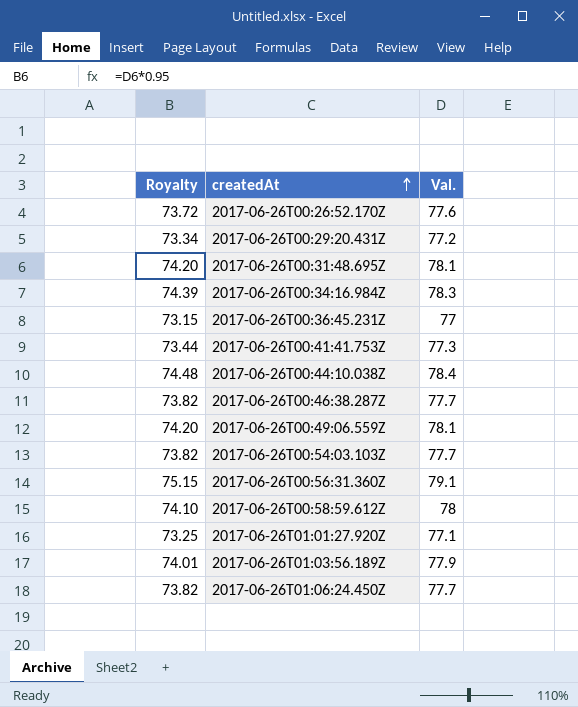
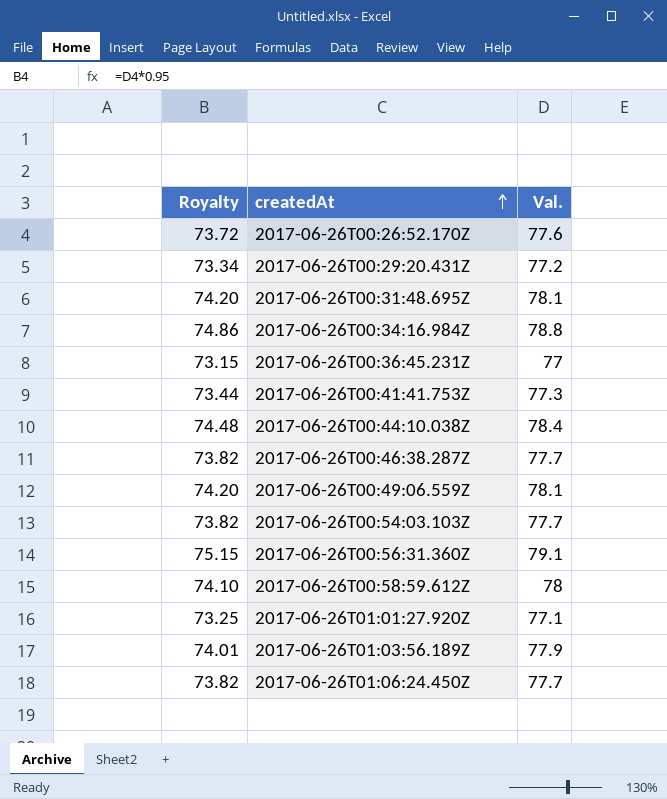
2017-06-26T00:34:16.984Z | Royalty: 74.39 -> 74.86
2017-06-26T00:34:16.984Z | Val.: 78.3 -> 78.8

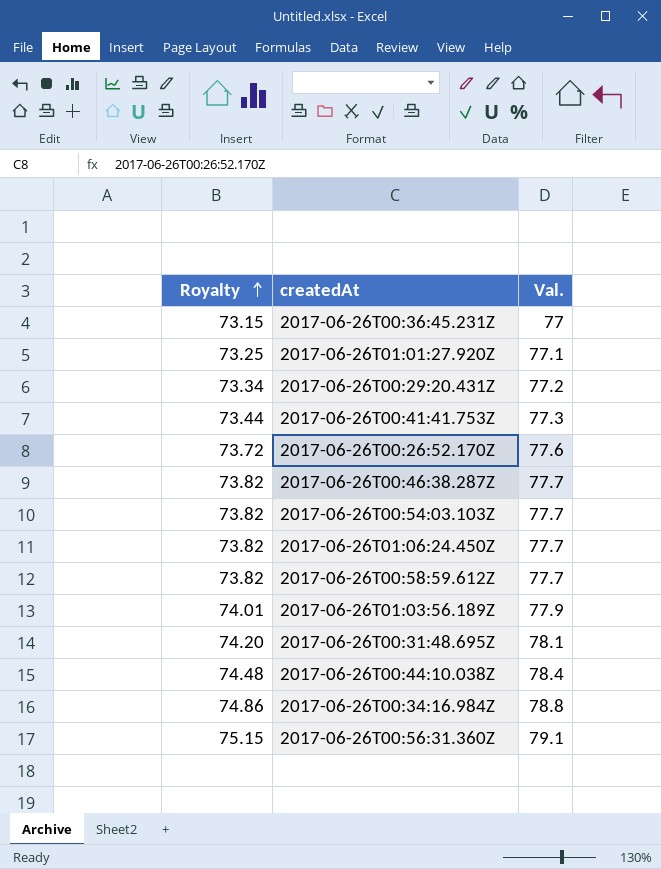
row order: createdAt ascending -> Royalty ascending
row 2017-06-26T00:49:06.559Z: 74.20 | 78.1 -> none
2017-06-26T00:58:59.612Z | Royalty: 74.10 -> 73.82
2017-06-26T00:58:59.612Z | Val.: 78 -> 77.7

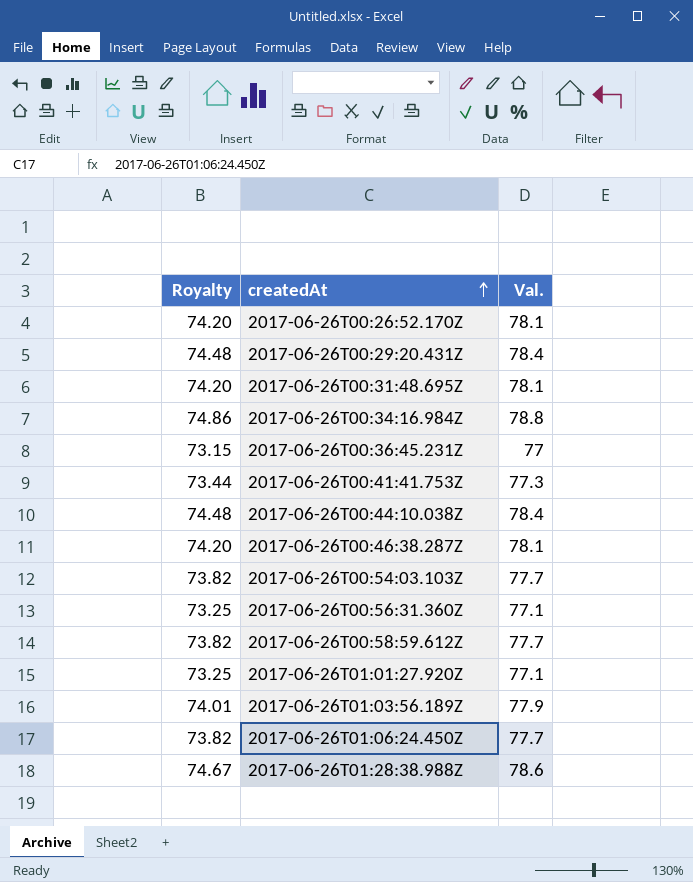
row order: Royalty ascending -> createdAt ascending
2017-06-26T00:26:52.170Z | Royalty: 73.72 -> 74.20
2017-06-26T00:26:52.170Z | Val.: 77.6 -> 78.1
2017-06-26T00:29:20.431Z | Royalty: 73.34 -> 74.48
2017-06-26T00:29:20.431Z | Val.: 77.2 -> 78.4
2017-06-26T00:46:38.287Z | Royalty: 73.82 -> 74.20
2017-06-26T00:46:38.287Z | Val.: 77.7 -> 78.1
2017-06-26T00:56:31.360Z | Royalty: 75.15 -> 73.25
2017-06-26T00:56:31.360Z | Val.: 79.1 -> 77.1
row 2017-06-26T01:28:38.988Z: none -> 74.67 | 78.6

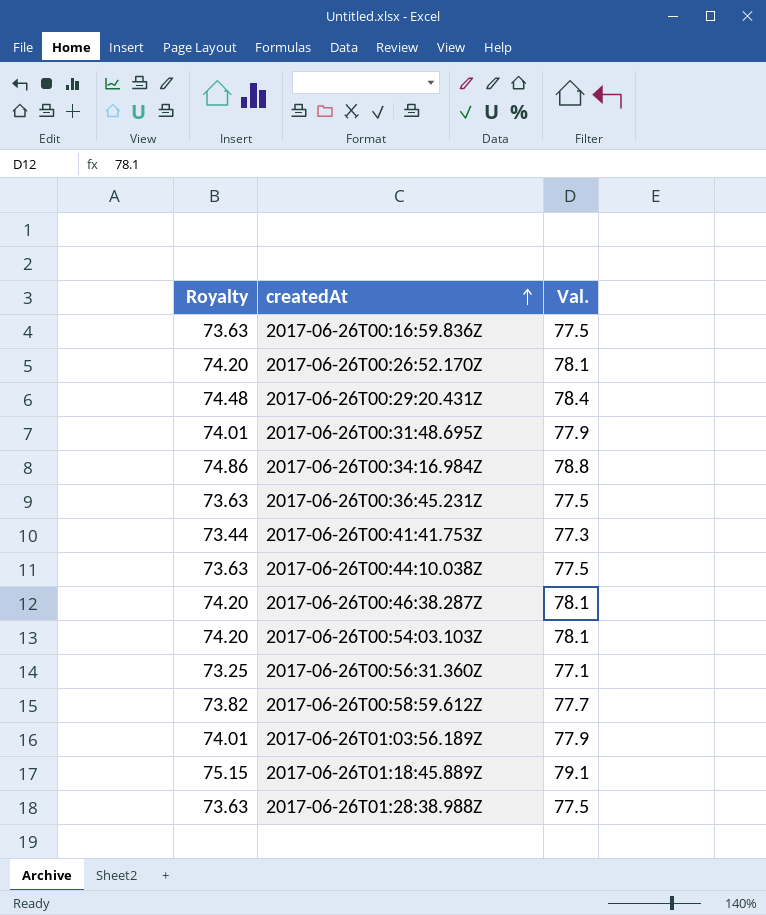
row 2017-06-26T01:01:27.920Z: 73.25 | 77.1 -> none
row 2017-06-26T01:06:24.450Z: 73.82 | 77.7 -> none
row 2017-06-26T00:16:59.836Z: none -> 73.63 | 77.5
2017-06-26T00:31:48.695Z | Royalty: 74.20 -> 74.01
2017-06-26T00:31:48.695Z | Val.: 78.1 -> 77.9
2017-06-26T00:36:45.231Z | Royalty: 73.15 -> 73.63
2017-06-26T00:36:45.231Z | Val.: 77 -> 77.5
2017-06-26T00:44:10.038Z | Royalty: 74.48 -> 73.63
2017-06-26T00:44:10.038Z | Val.: 78.4 -> 77.5
2017-06-26T00:54:03.103Z | Royalty: 73.82 -> 74.20
2017-06-26T00:54:03.103Z | Val.: 77.7 -> 78.1
row 2017-06-26T01:18:45.889Z: none -> 75.15 | 79.1
2017-06-26T01:28:38.988Z | Royalty: 74.67 -> 73.63
2017-06-26T01:28:38.988Z | Val.: 78.6 -> 77.5

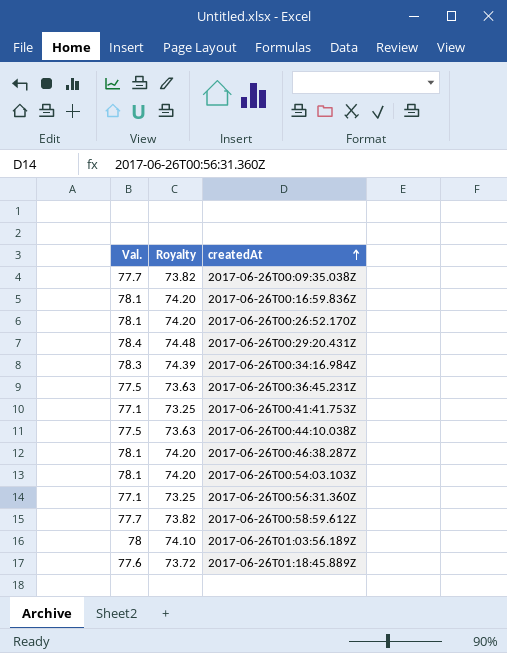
column Val. | position: 3 -> 1
row 2017-06-26T00:31:48.695Z: 74.01 | 77.9 -> none
row 2017-06-26T01:28:38.988Z: 73.63 | 77.5 -> none
row 2017-06-26T00:09:35.038Z: none -> 77.7 | 73.82
2017-06-26T00:16:59.836Z | Val.: 77.5 -> 78.1
2017-06-26T00:16:59.836Z | Royalty: 73.63 -> 74.20
2017-06-26T00:34:16.984Z | Val.: 78.8 -> 78.3
2017-06-26T00:34:16.984Z | Royalty: 74.86 -> 74.39
2017-06-26T00:41:41.753Z | Val.: 77.3 -> 77.1
2017-06-26T00:41:41.753Z | Royalty: 73.44 -> 73.25
2017-06-26T01:03:56.189Z | Val.: 77.9 -> 78
2017-06-26T01:03:56.189Z | Royalty: 74.01 -> 74.10
2017-06-26T01:18:45.889Z | Val.: 79.1 -> 77.6
2017-06-26T01:18:45.889Z | Royalty: 75.15 -> 73.72

